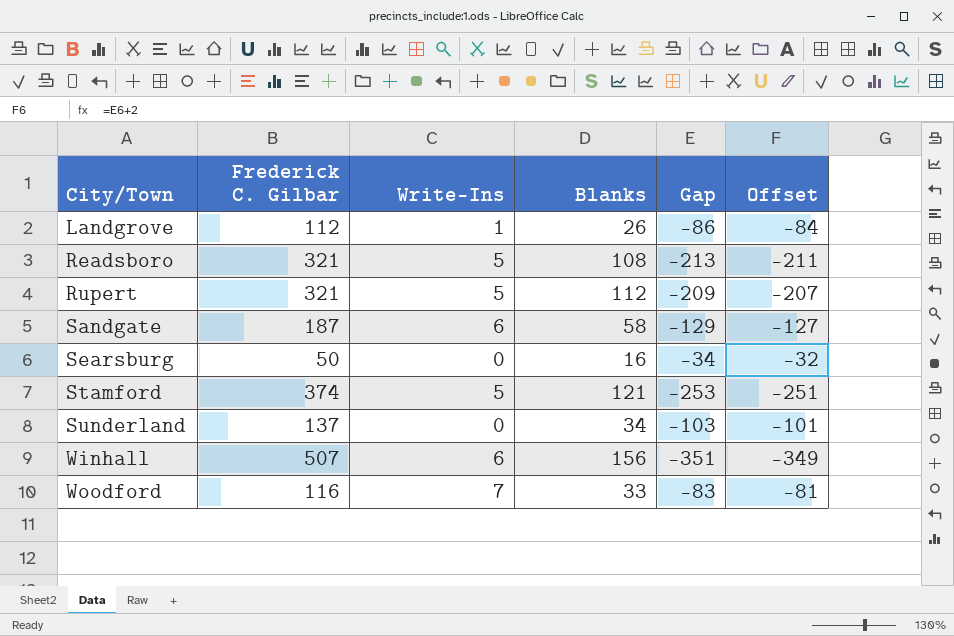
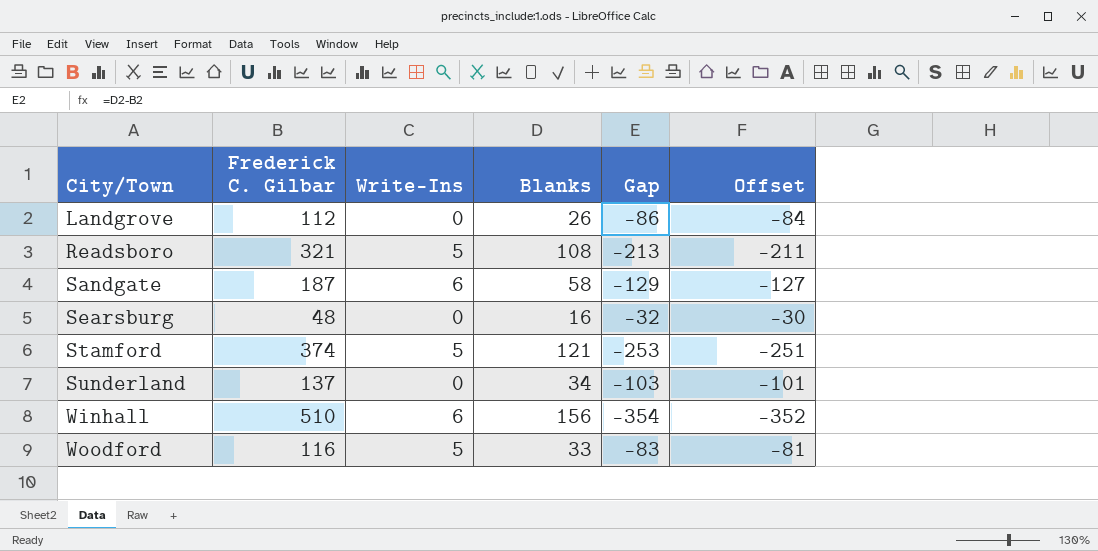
row Rupert: 321 | 5 | 112 | -209 | -207 -> none
Landgrove | Write-Ins: 1 -> 0
Searsburg | Frederick C. Gilbar: 50 -> 48
Searsburg | Gap: -34 -> -32
Searsburg | Offset: -32 -> -30
Winhall | Frederick C. Gilbar: 507 -> 510
Winhall | Gap: -351 -> -354
Winhall | Offset: -349 -> -352
Woodford | Write-Ins: 7 -> 5

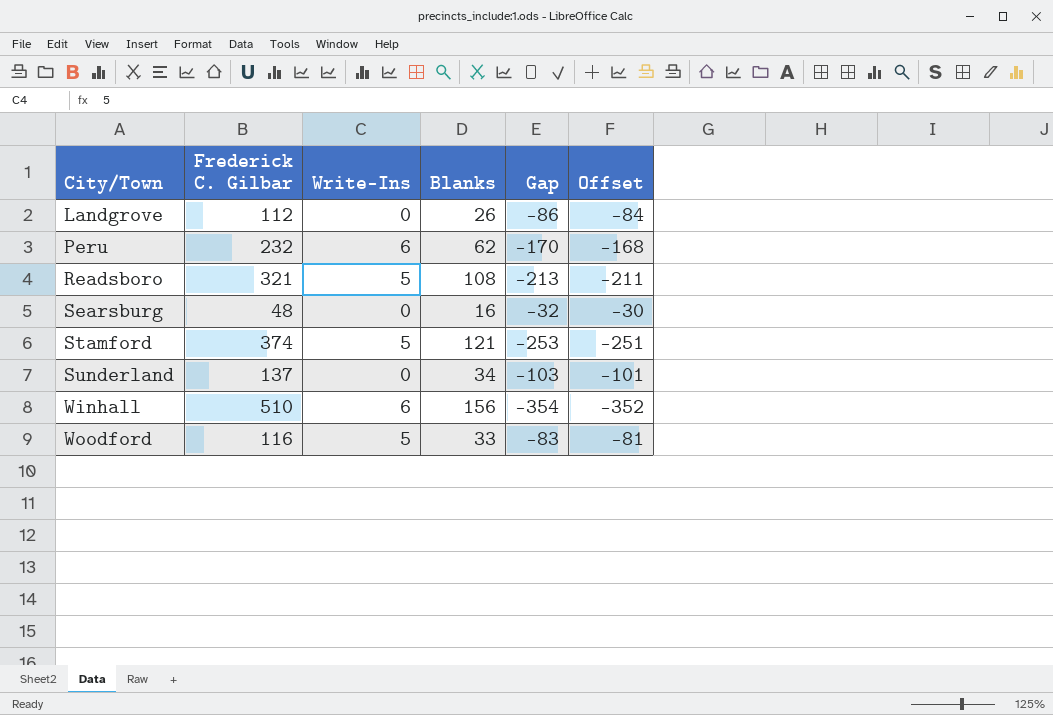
row Sandgate: 187 | 6 | 58 | -129 | -127 -> none
row Peru: none -> 232 | 6 | 62 | -170 | -168

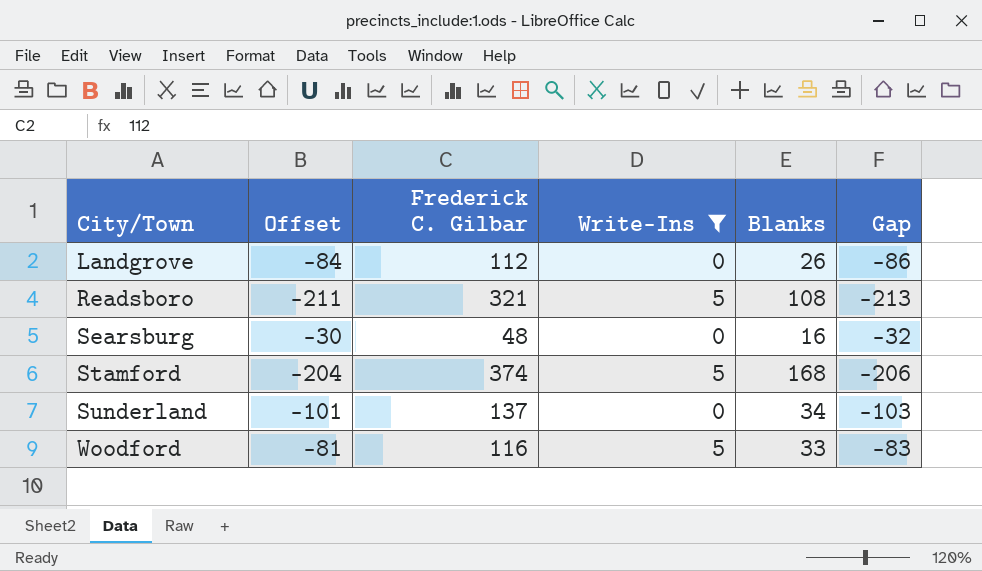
filter: none -> Write-Ins != 6
column Offset | position: 6 -> 2
Stamford | Offset: -251 -> -204
Stamford | Blanks: 121 -> 168
Stamford | Gap: -253 -> -206

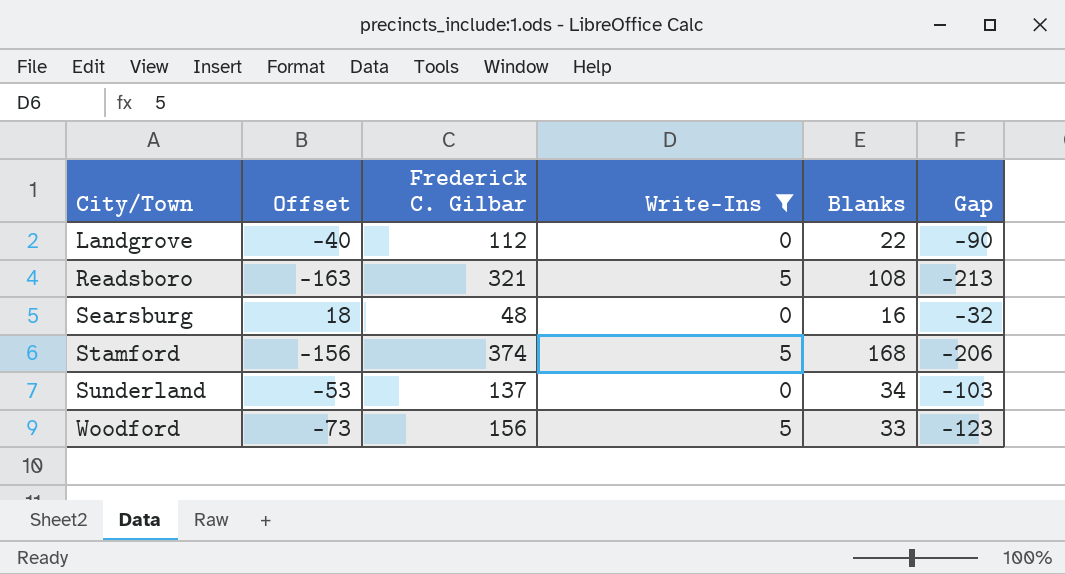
column Offset | formula: [Gap] + 2 -> [Gap] + 50
Landgrove | Blanks: 26 -> 22
Landgrove | Gap: -86 -> -90
Woodford | Frederick C. Gilbar: 116 -> 156
Woodford | Gap: -83 -> -123

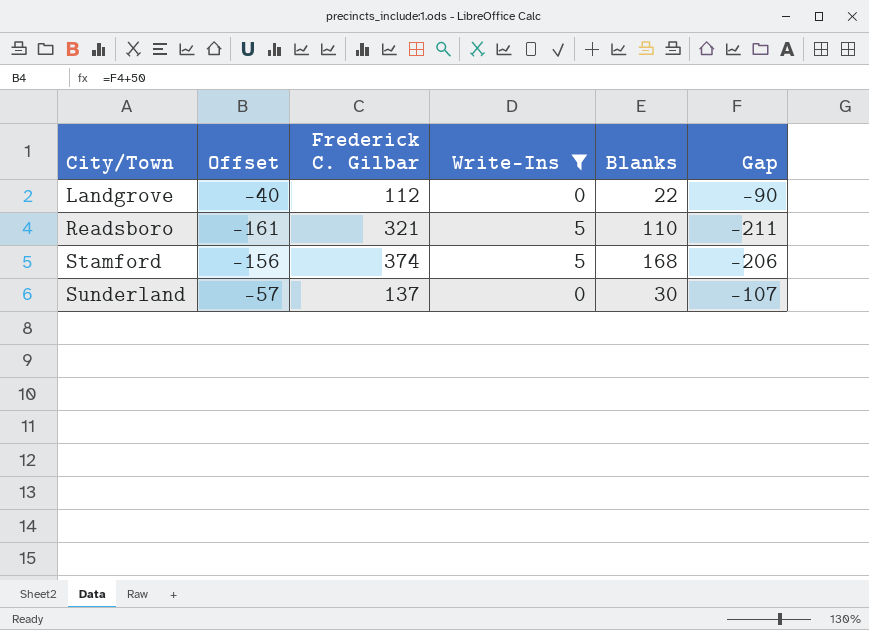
row Searsburg: 18 | 48 | 0 | 16 | -32 -> none
row Woodford: -73 | 156 | 5 | 33 | -123 -> none
Readsboro | Offset: -163 -> -161
Readsboro | Blanks: 108 -> 110
Readsboro | Gap: -213 -> -211
Sunderland | Offset: -53 -> -57
Sunderland | Blanks: 34 -> 30
Sunderland | Gap: -103 -> -107

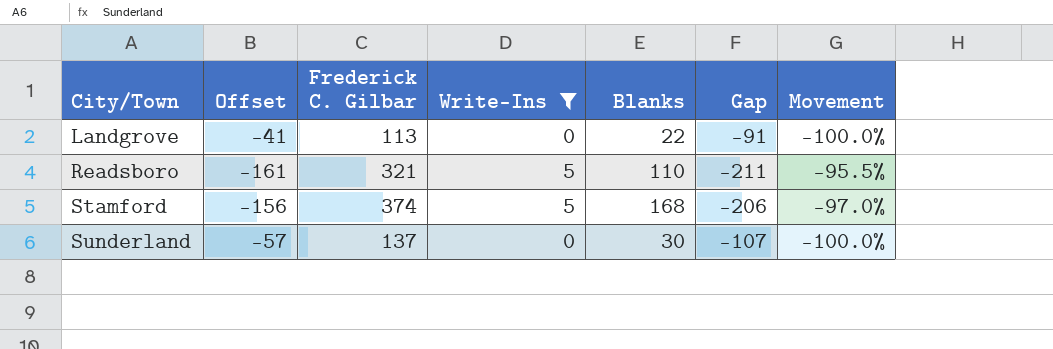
column Movement | formula: none -> ([Write-Ins] - [Blanks]) / [Blanks]
Landgrove | Offset: -40 -> -41
Landgrove | Frederick C. Gilbar: 112 -> 113
Landgrove | Gap: -90 -> -91

